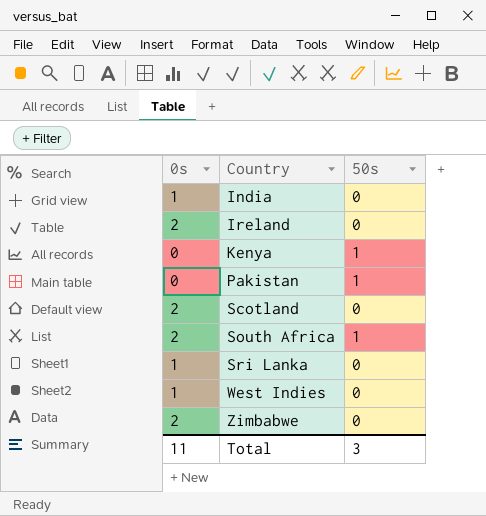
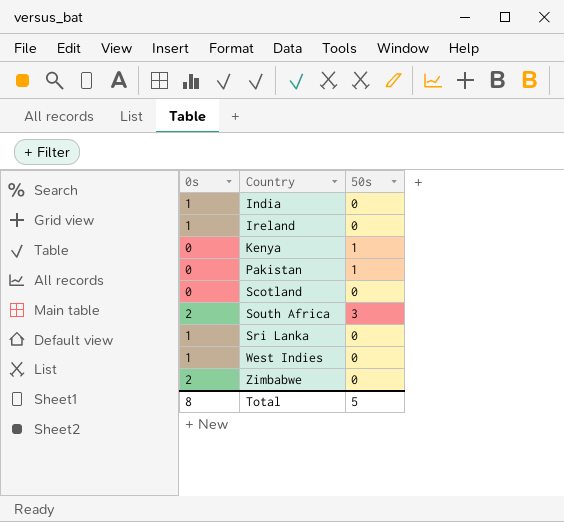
Ireland | 0s: 2 -> 1
Scotland | 0s: 2 -> 0
South Africa | 50s: 1 -> 3
Total | 0s: 11 -> 8
Total | 50s: 3 -> 5

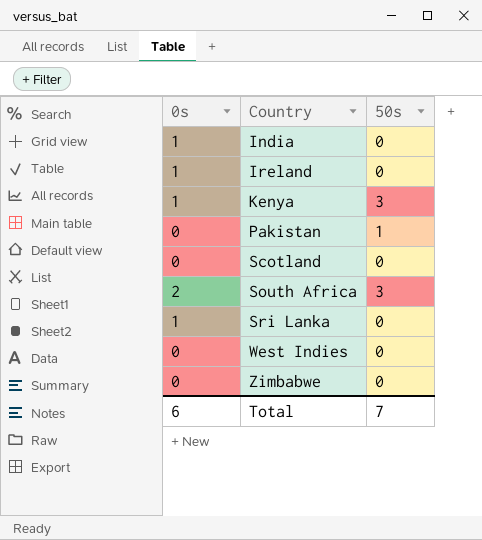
Kenya | 0s: 0 -> 1
Kenya | 50s: 1 -> 3
West Indies | 0s: 1 -> 0
Zimbabwe | 0s: 2 -> 0
Total | 0s: 8 -> 6
Total | 50s: 5 -> 7

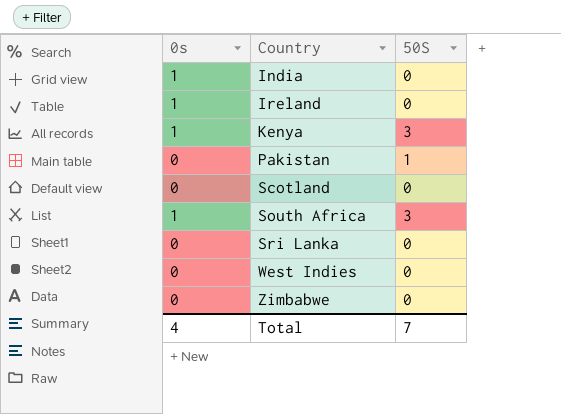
column name: 50s -> 50S
South Africa | 0s: 2 -> 1
Sri Lanka | 0s: 1 -> 0
Total | 0s: 6 -> 4

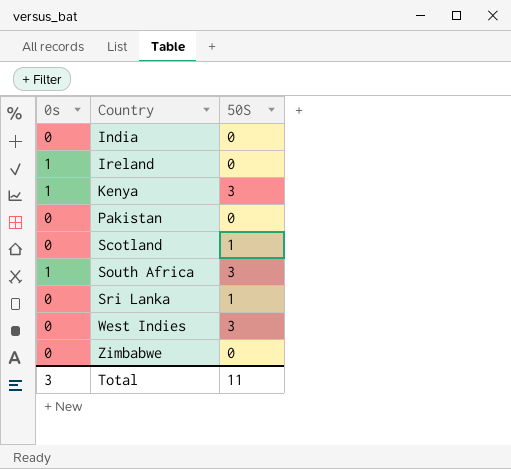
India | 0s: 1 -> 0
Pakistan | 50S: 1 -> 0
Scotland | 50S: 0 -> 1
Sri Lanka | 50S: 0 -> 1
West Indies | 50S: 0 -> 3
Total | 0s: 4 -> 3
Total | 50S: 7 -> 11

